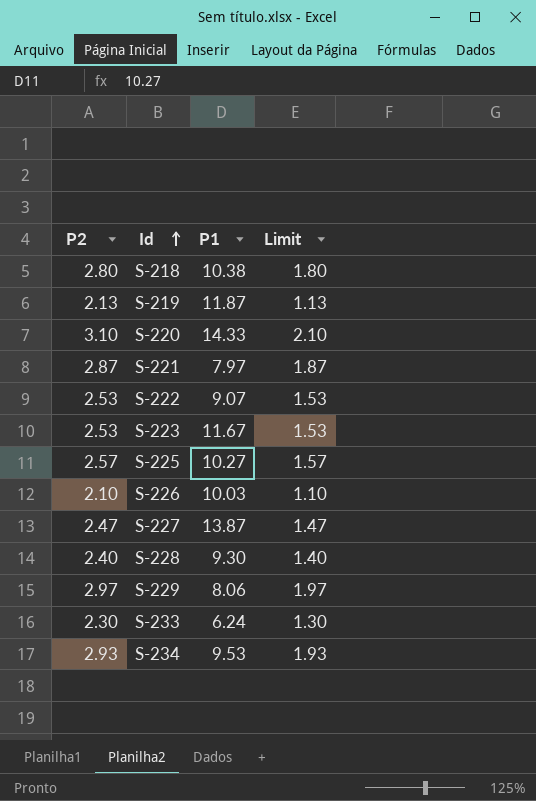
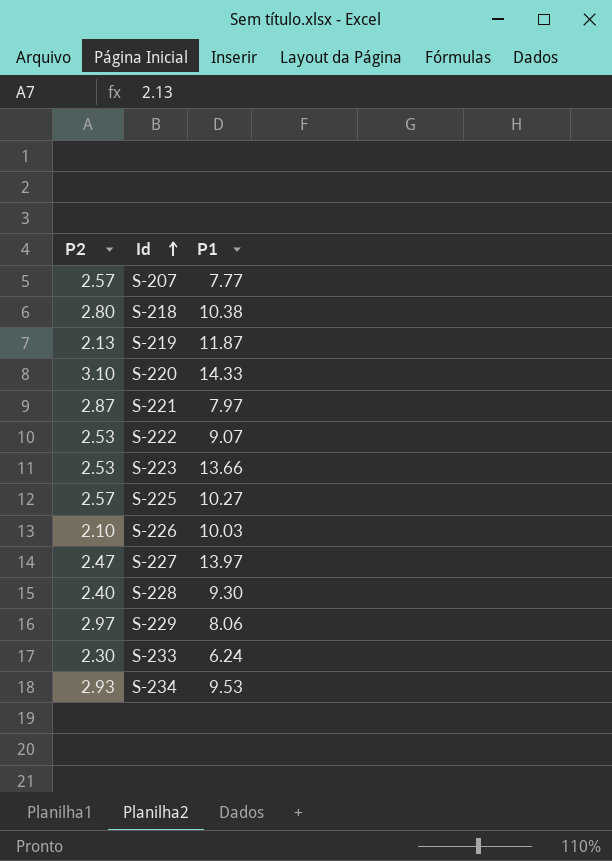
column Limit | formula: [P2] - 1 -> none
row S-207: none -> 2.57 | 7.77
S-223 | P1: 11.67 -> 13.66
S-227 | P1: 13.87 -> 13.97

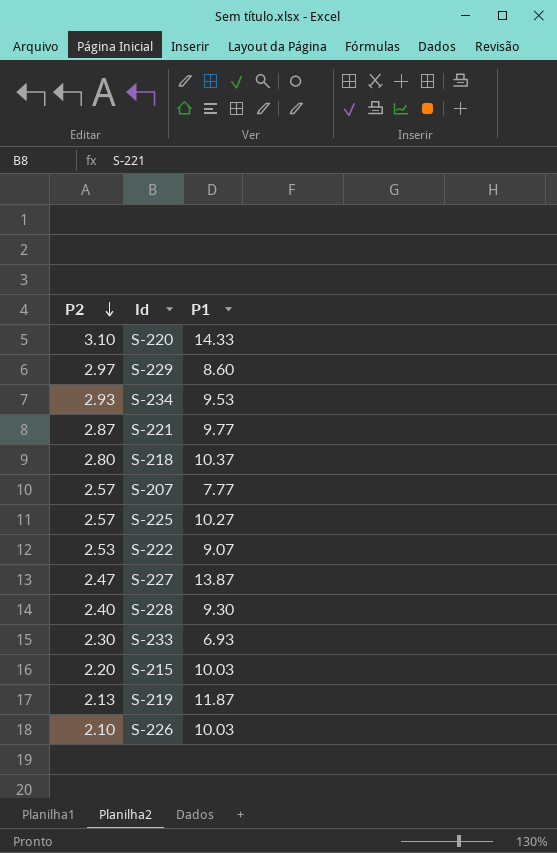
row order: Id ascending -> P2 descending
row S-223: 2.53 | 13.66 -> none
S-229 | P1: 8.06 -> 8.60
S-221 | P1: 7.97 -> 9.77
S-218 | P1: 10.38 -> 10.37
S-227 | P1: 13.97 -> 13.87
S-233 | P1: 6.24 -> 6.93
row S-215: none -> 2.20 | 10.03

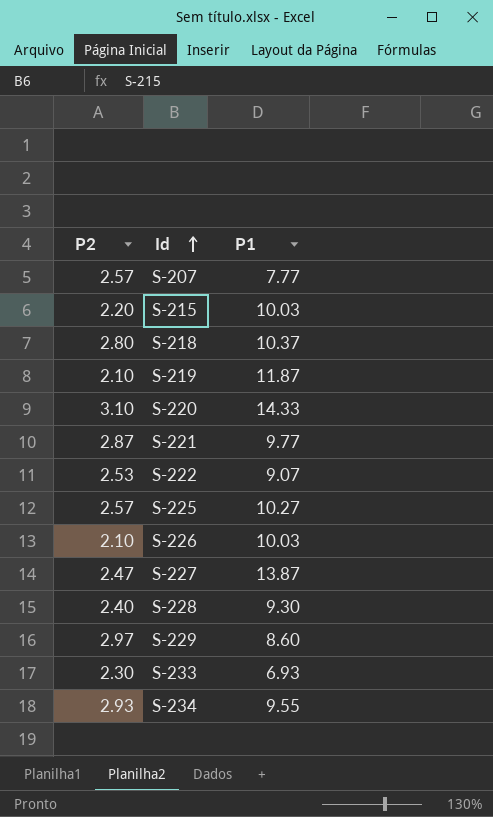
row order: P2 descending -> Id ascending
S-219 | P2: 2.13 -> 2.10
S-234 | P1: 9.53 -> 9.55

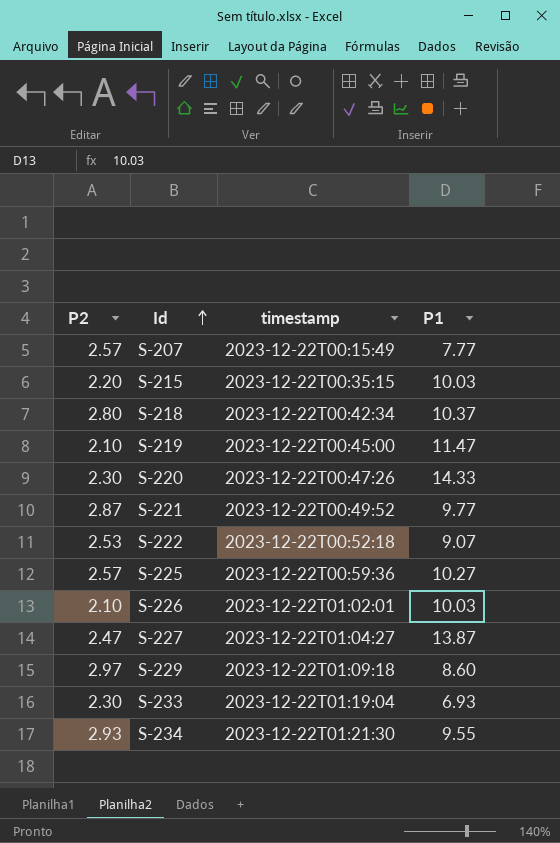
column timestamp | position: none -> 3
row S-228: 2.40 | 9.30 -> none
S-219 | P1: 11.87 -> 11.47
S-220 | P2: 3.10 -> 2.30

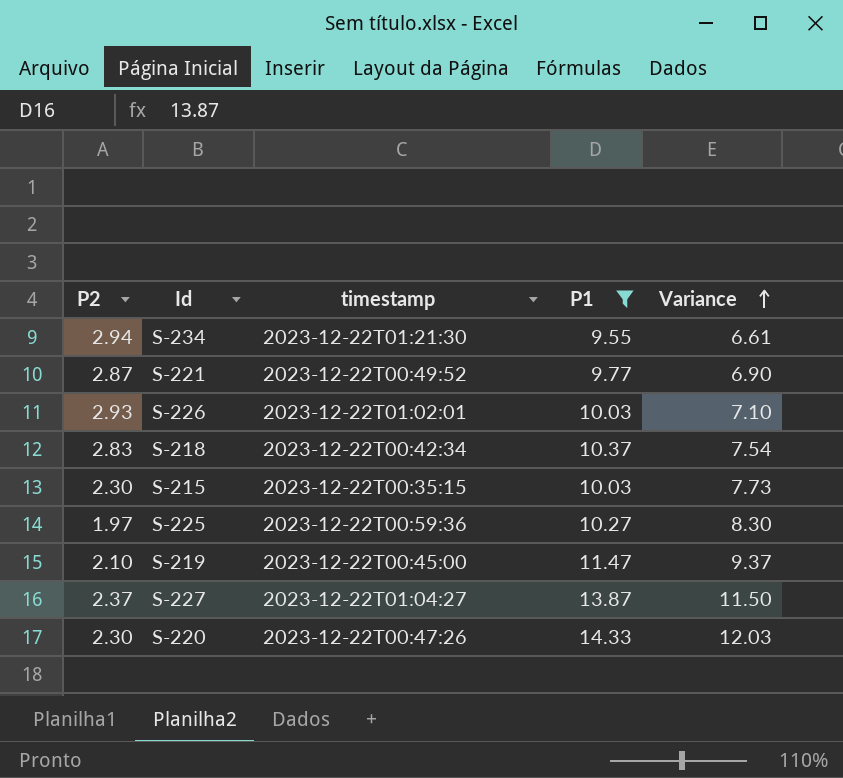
filter: none -> P1 >= 9.55
row order: Id ascending -> Variance ascending
column Variance | formula: none -> [P1] - [P2]
S-234 | P2: 2.93 -> 2.94
S-226 | P2: 2.10 -> 2.93
S-218 | P2: 2.80 -> 2.83
S-215 | P2: 2.20 -> 2.30
S-225 | P2: 2.57 -> 1.97
S-227 | P2: 2.47 -> 2.37

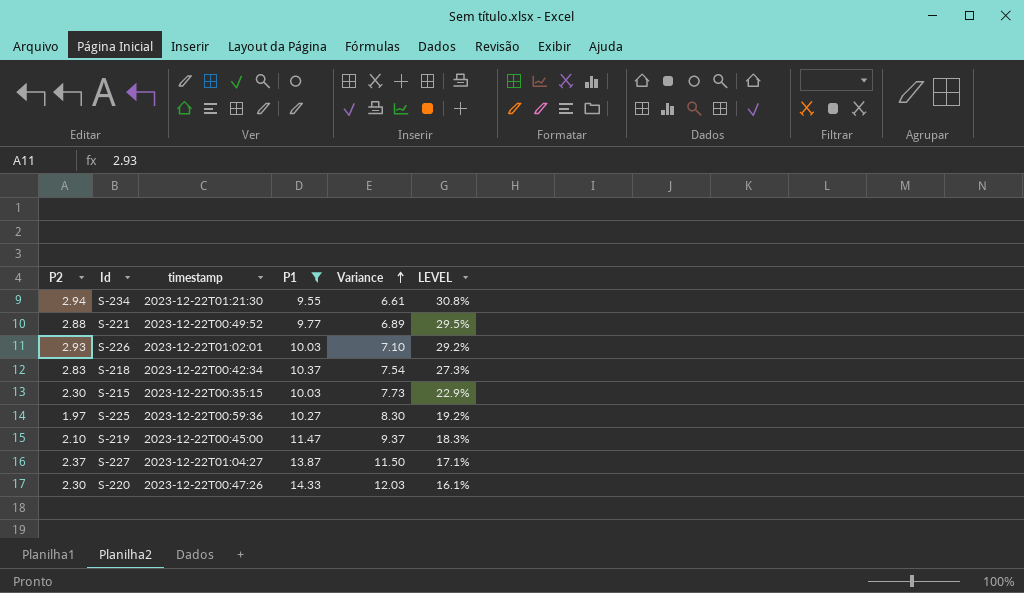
column LEVEL | formula: none -> [P2] / [P1]
S-221 | P2: 2.87 -> 2.88
S-221 | Variance: 6.90 -> 6.89

